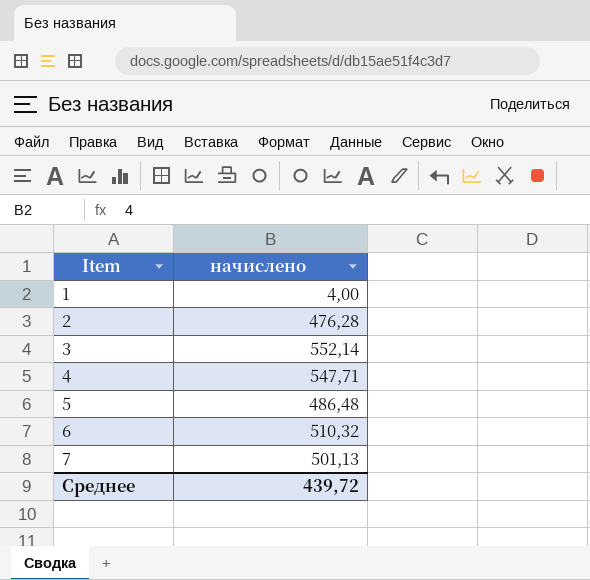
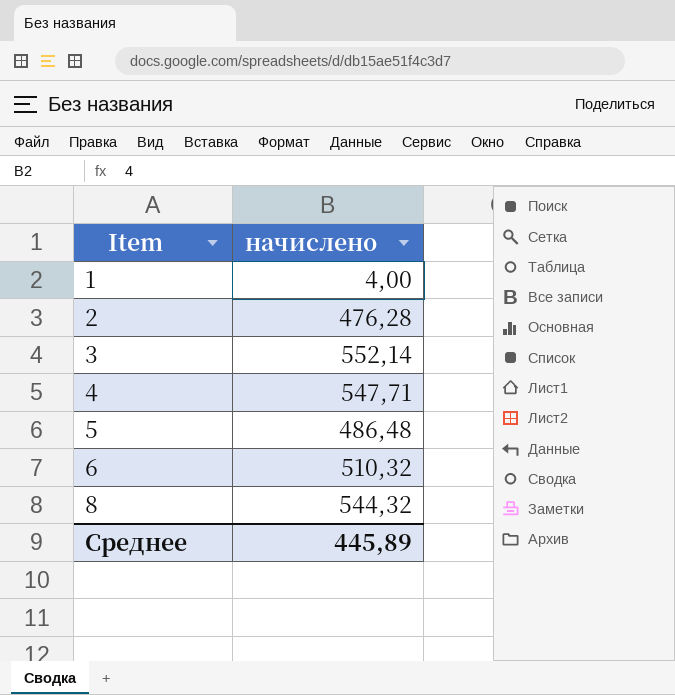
row 7: 501,13 -> none
row 8: none -> 544,32
Среднее | начислено: 439,72 -> 445,89

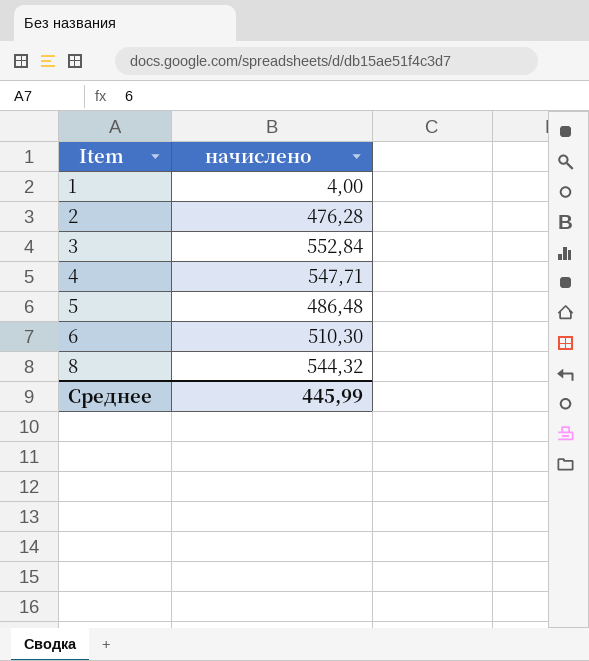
3 | начислено: 552,14 -> 552,84
6 | начислено: 510,32 -> 510,30
Среднее | начислено: 445,89 -> 445,99

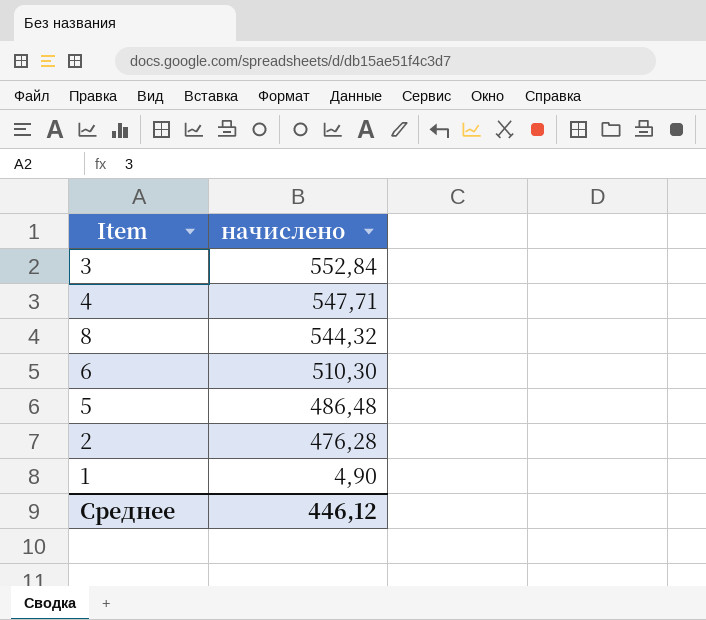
row order: Item ascending -> начислено descending
1 | начислено: 4,00 -> 4,90
Среднее | начислено: 445,99 -> 446,12

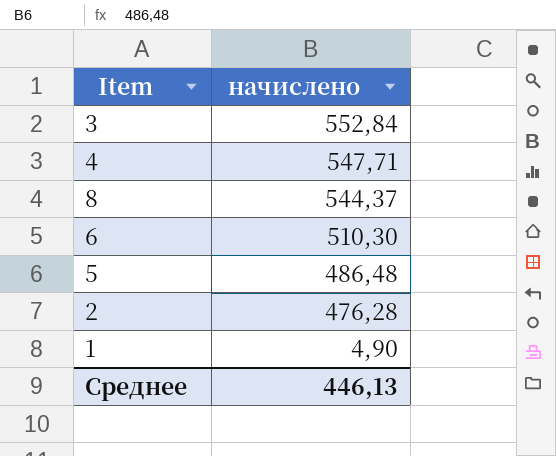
8 | начислено: 544,32 -> 544,37
Среднее | начислено: 446,12 -> 446,13

